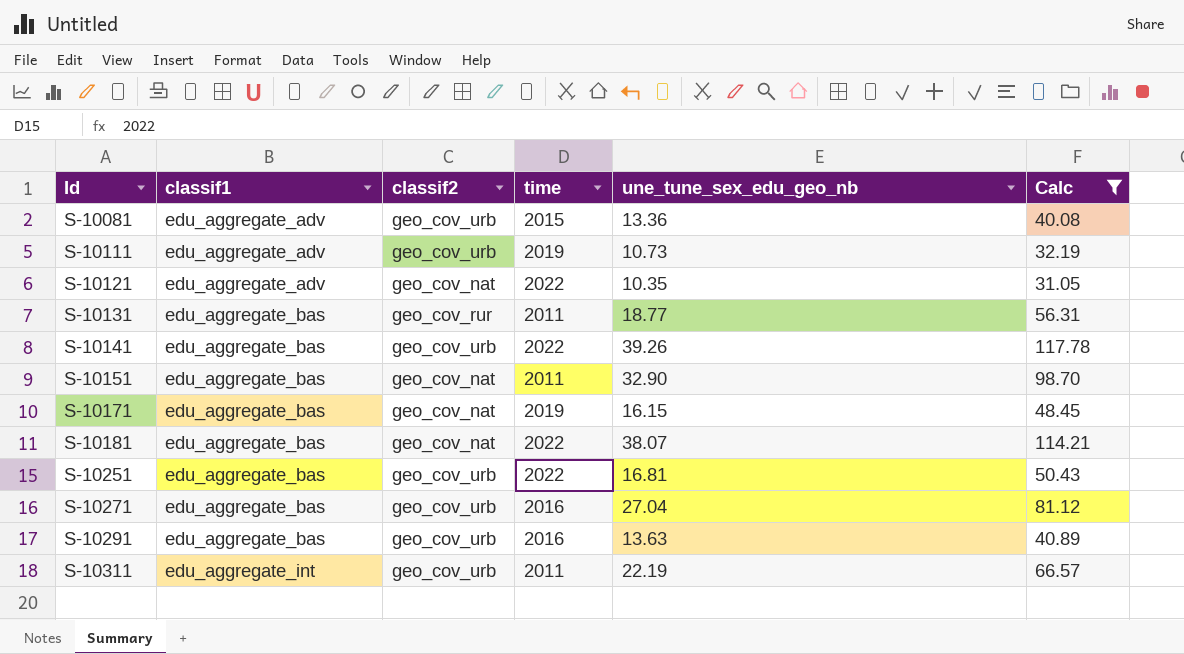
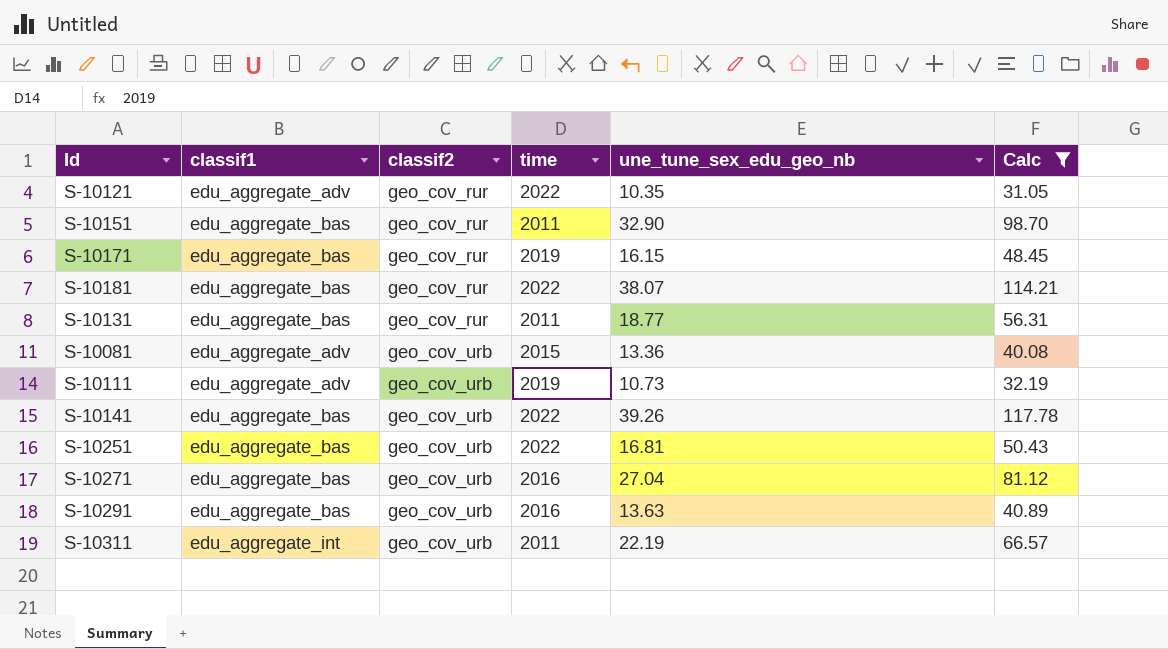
row order: Id ascending -> classif2 ascending
S-10121 | classif2: geo_cov_nat -> geo_cov_rur
S-10151 | classif2: geo_cov_nat -> geo_cov_rur
S-10171 | classif2: geo_cov_nat -> geo_cov_rur
S-10181 | classif2: geo_cov_nat -> geo_cov_rur

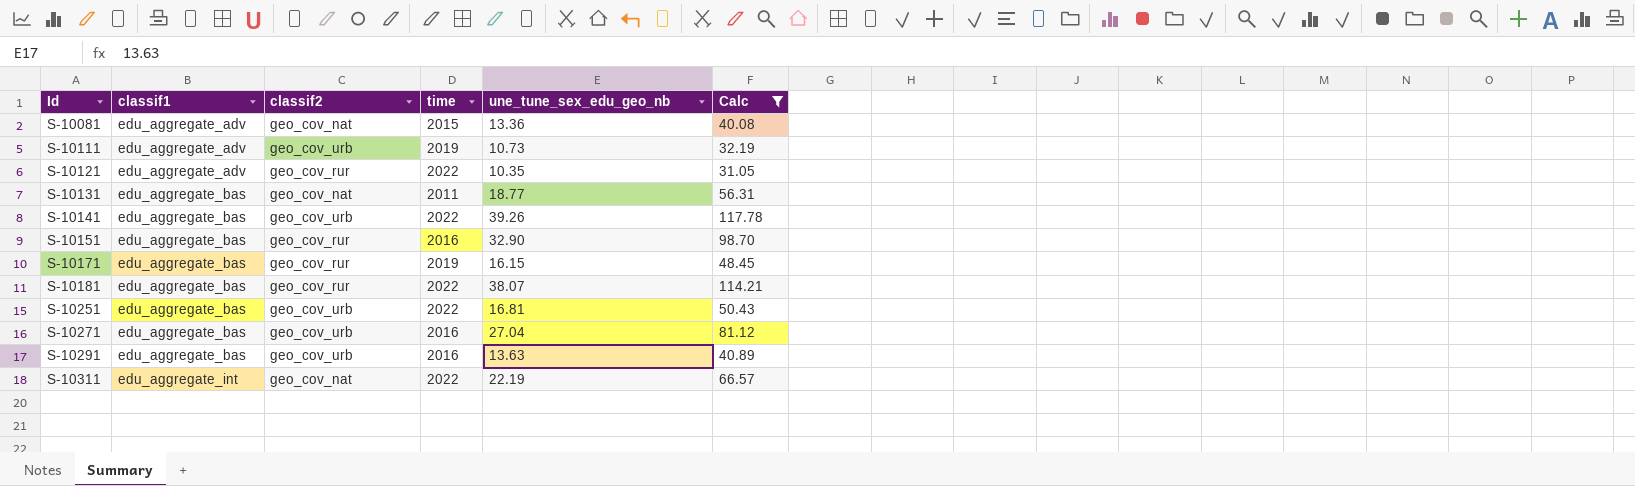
row order: classif2 ascending -> Id ascending
S-10081 | classif2: geo_cov_urb -> geo_cov_nat
S-10131 | classif2: geo_cov_rur -> geo_cov_nat
S-10151 | time: 2011 -> 2016
S-10311 | classif2: geo_cov_urb -> geo_cov_nat
S-10311 | time: 2011 -> 2022

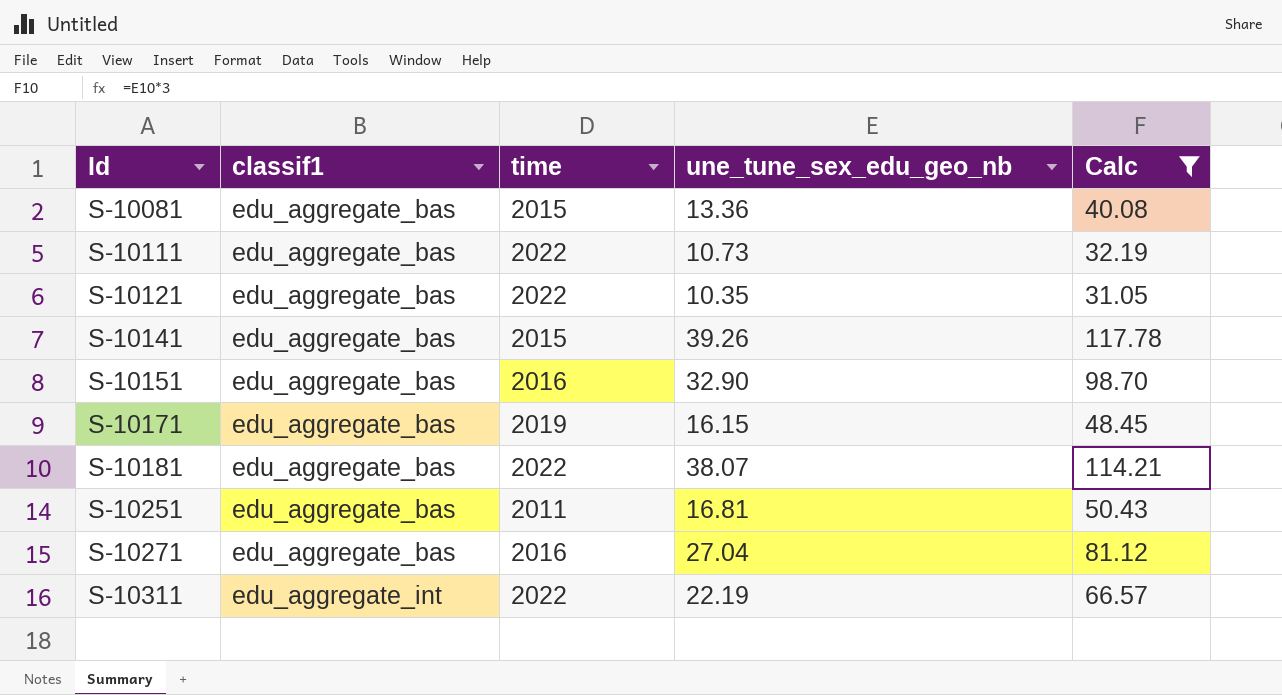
column classif2 | position: 3 -> none
row S-10131: edu_aggregate_bas | geo_cov_nat | 2011 | 18.77 | 56.31 -> none
row S-10291: edu_aggregate_bas | geo_cov_urb | 2016 | 13.63 | 40.89 -> none
S-10081 | classif1: edu_aggregate_adv -> edu_aggregate_bas
S-10111 | classif1: edu_aggregate_adv -> edu_aggregate_bas
S-10111 | time: 2019 -> 2022
S-10121 | classif1: edu_aggregate_adv -> edu_aggregate_bas
S-10141 | time: 2022 -> 2015
S-10251 | time: 2022 -> 2011

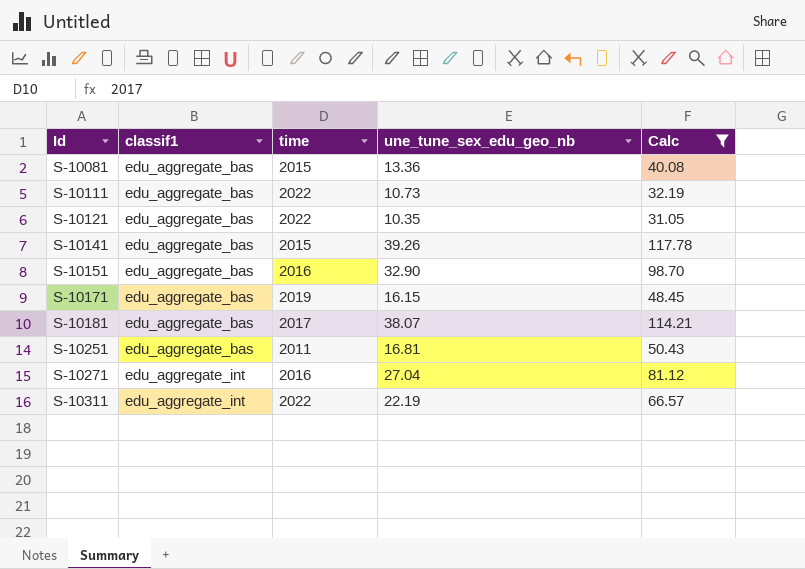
S-10181 | time: 2022 -> 2017
S-10271 | classif1: edu_aggregate_bas -> edu_aggregate_int

